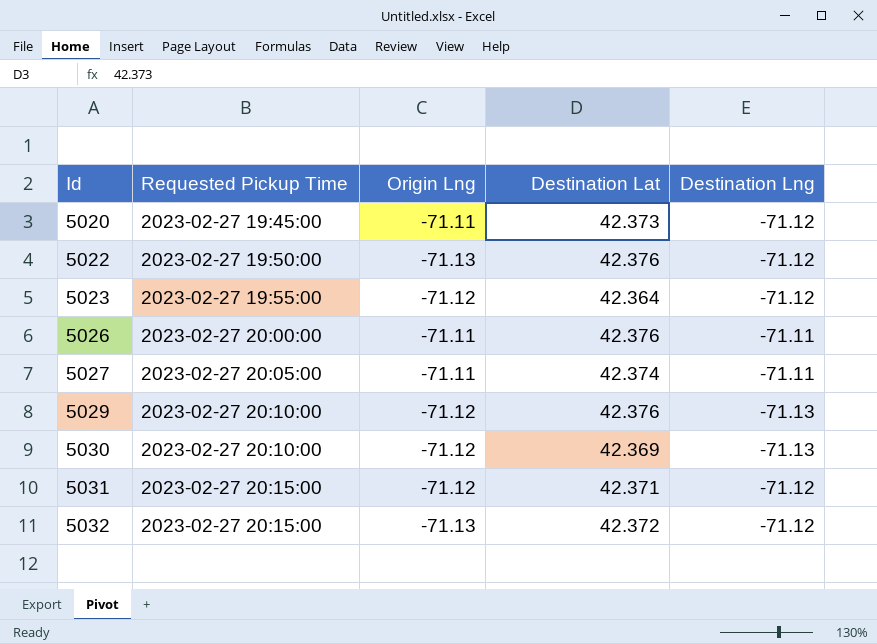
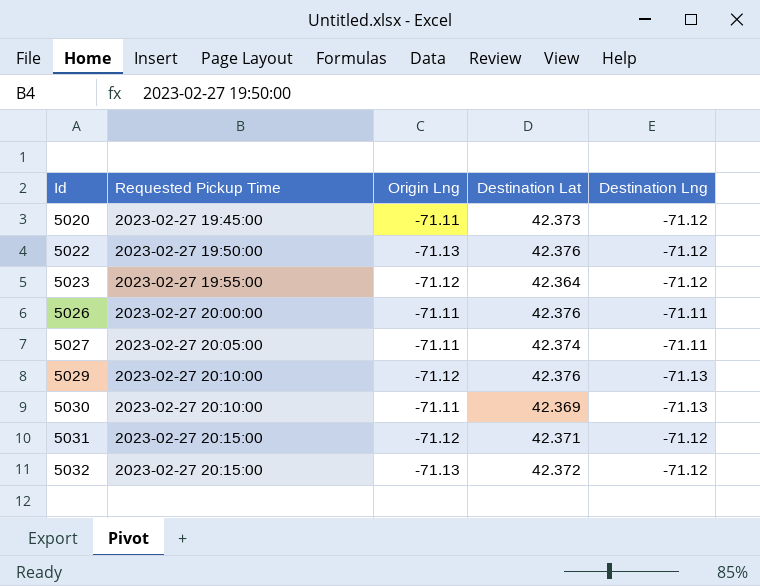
5030 | Origin Lng: -71.12 -> -71.11

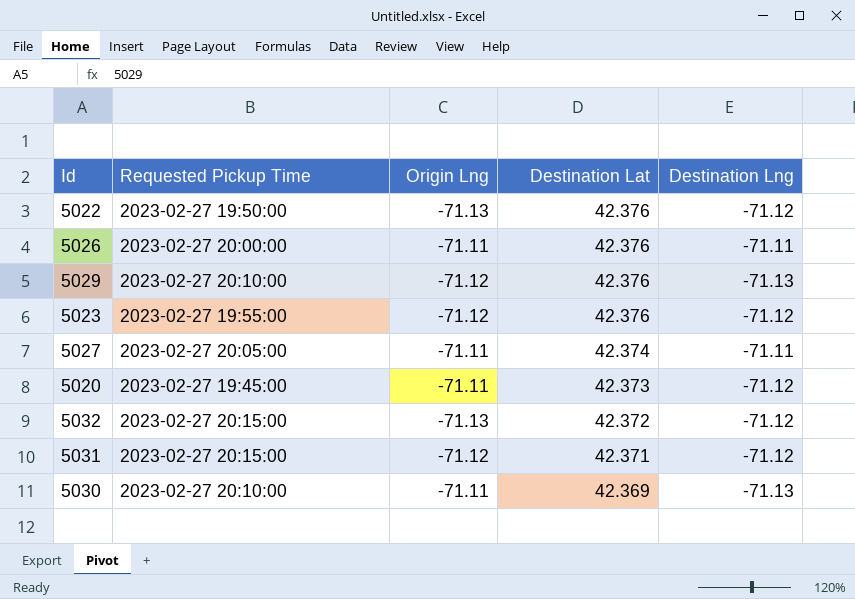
row order: Id ascending -> Destination Lat descending
5023 | Destination Lat: 42.364 -> 42.376

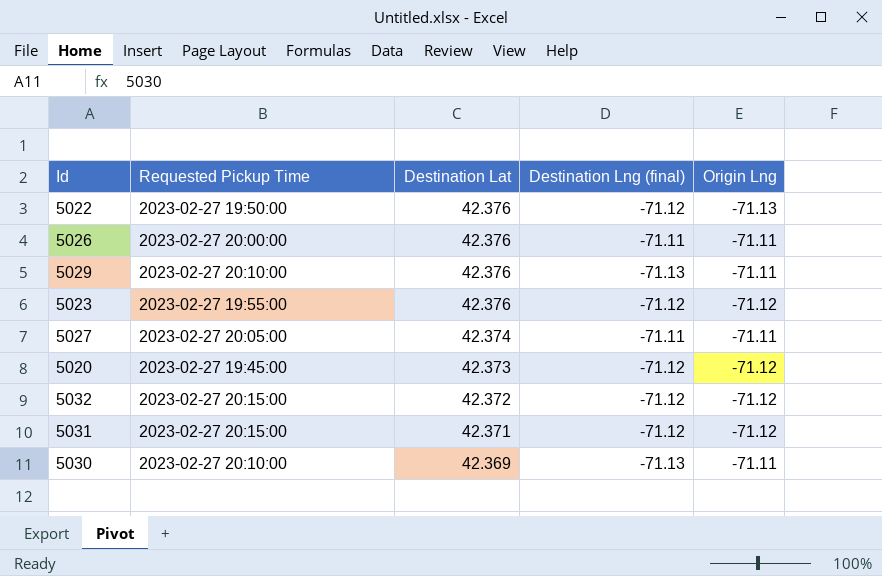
column name: Destination Lng -> Destination Lng (final)
column Origin Lng | position: 3 -> 5
5029 | Origin Lng: -71.12 -> -71.11
5020 | Origin Lng: -71.11 -> -71.12
5032 | Origin Lng: -71.13 -> -71.12

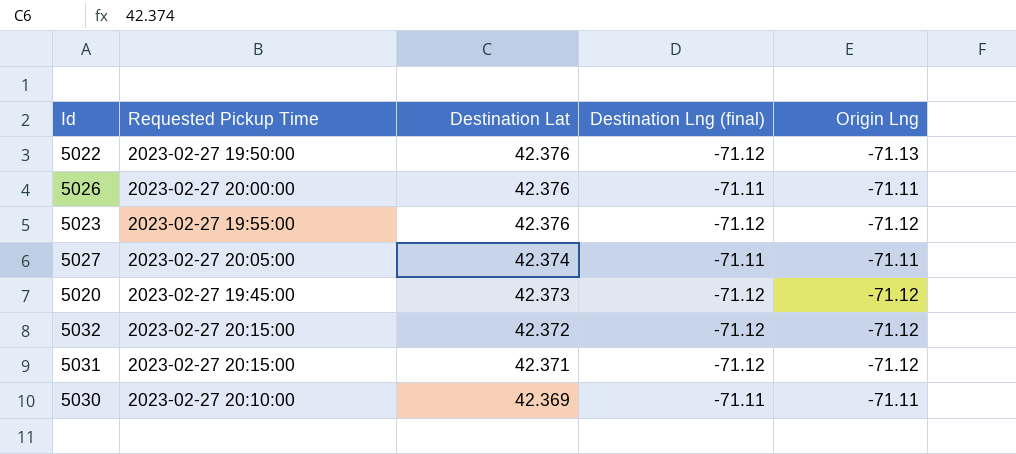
row 5029: 2023-02-27 20:10:00 | 42.376 | -71.13 | -71.11 -> none
5030 | Destination Lng (final): -71.13 -> -71.11

